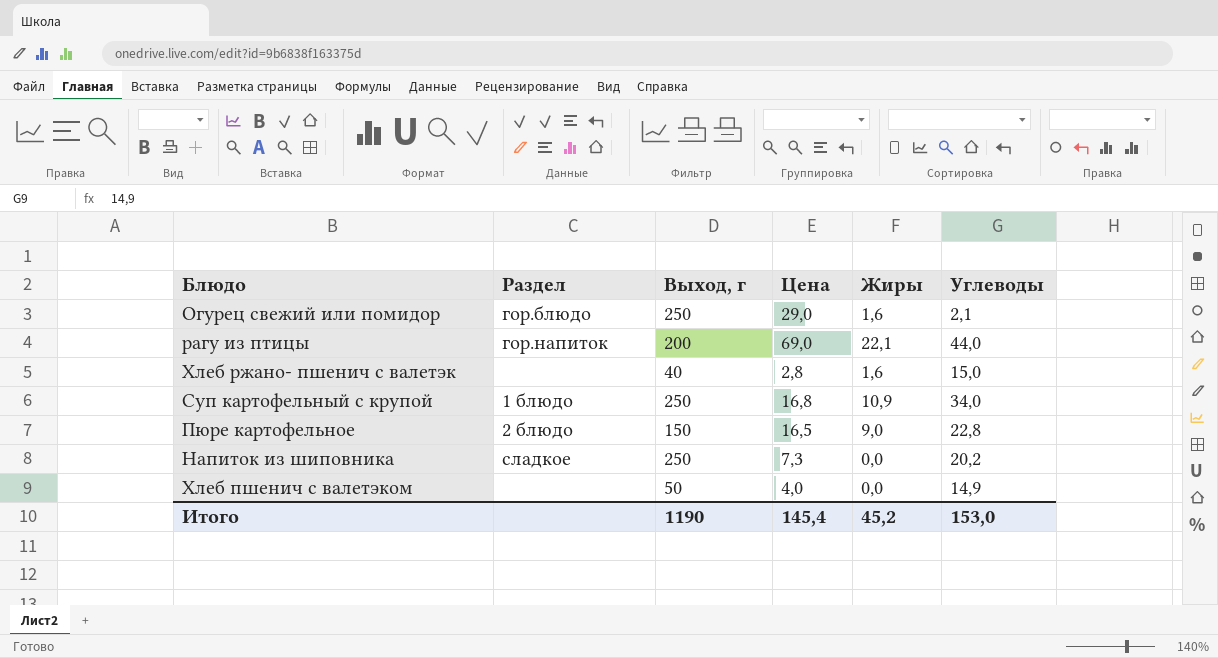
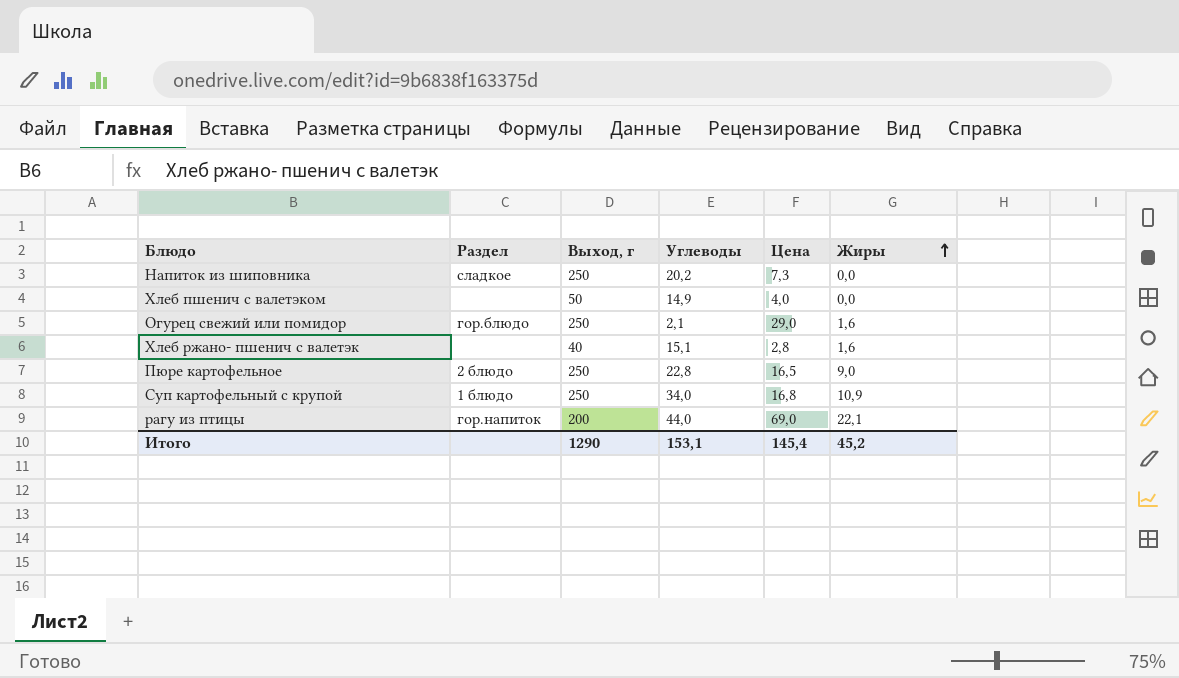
row order: none -> Жиры ascending
column Углеводы | position: 6 -> 4
Хлеб ржано- пшенич с валетэк | Углеводы: 15,0 -> 15,1
Пюре картофельное | Выход, г: 150 -> 250
Итого | Выход, г: 1190 -> 1290
Итого | Углеводы: 153,0 -> 153,1

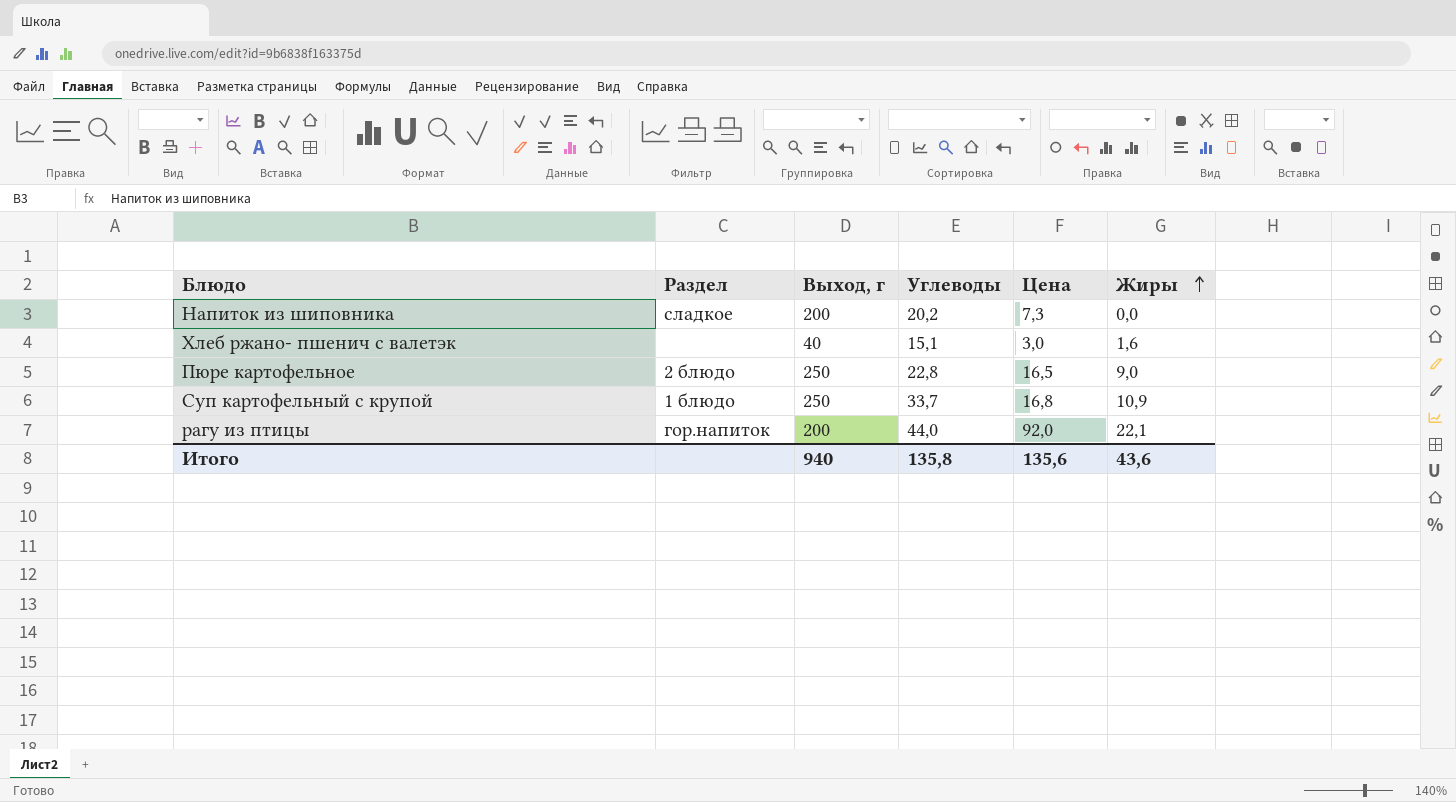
row Хлеб пшенич с валетэком: none | 50 | 14,9 | 4,0 | 0,0 -> none
row Огурец свежий или помидор: гор.блюдо | 250 | 2,1 | 29,0 | 1,6 -> none
Напиток из шиповника | Выход, г: 250 -> 200
Хлеб ржано- пшенич с валетэк | Цена: 2,8 -> 3,0
Суп картофельный с крупой | Углеводы: 34,0 -> 33,7
рагу из птицы | Цена: 69,0 -> 92,0
Итого | Выход, г: 1290 -> 940
Итого | Углеводы: 153,1 -> 135,8
Итого | Цена: 145,4 -> 135,6
Итого | Жиры: 45,2 -> 43,6

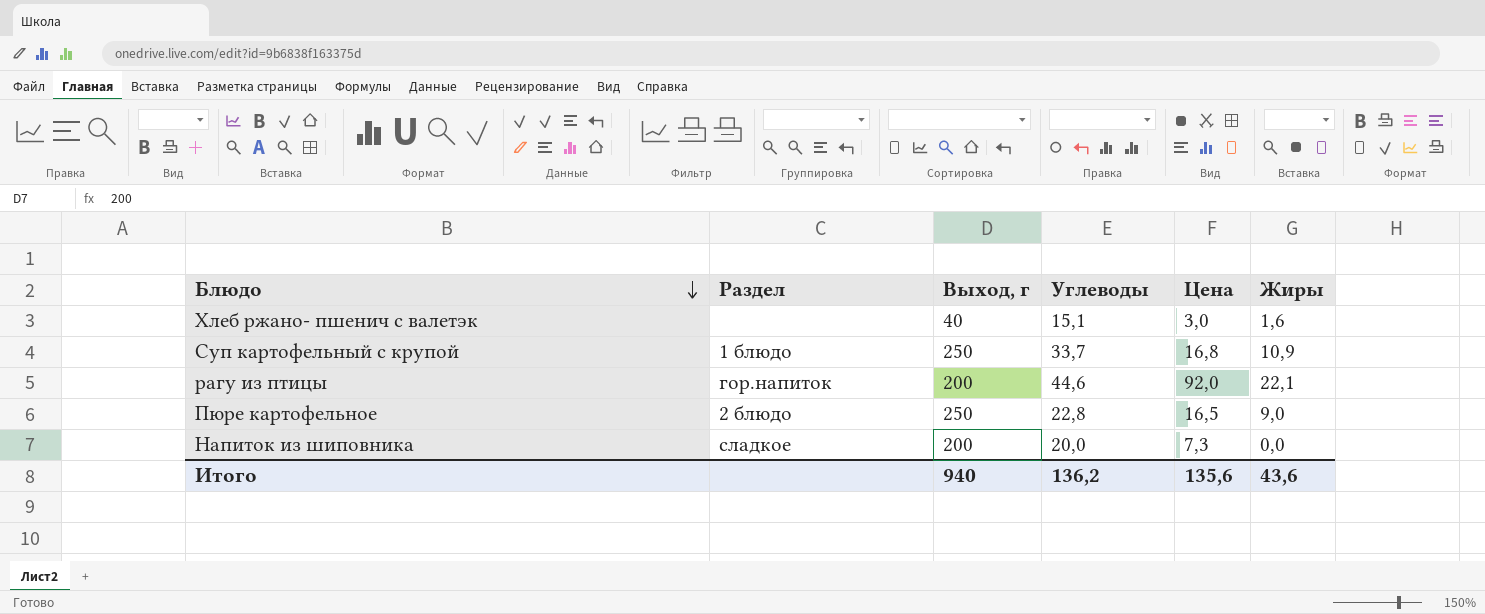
row order: Жиры ascending -> Блюдо descending
рагу из птицы | Углеводы: 44,0 -> 44,6
Напиток из шиповника | Углеводы: 20,2 -> 20,0
Итого | Углеводы: 135,8 -> 136,2

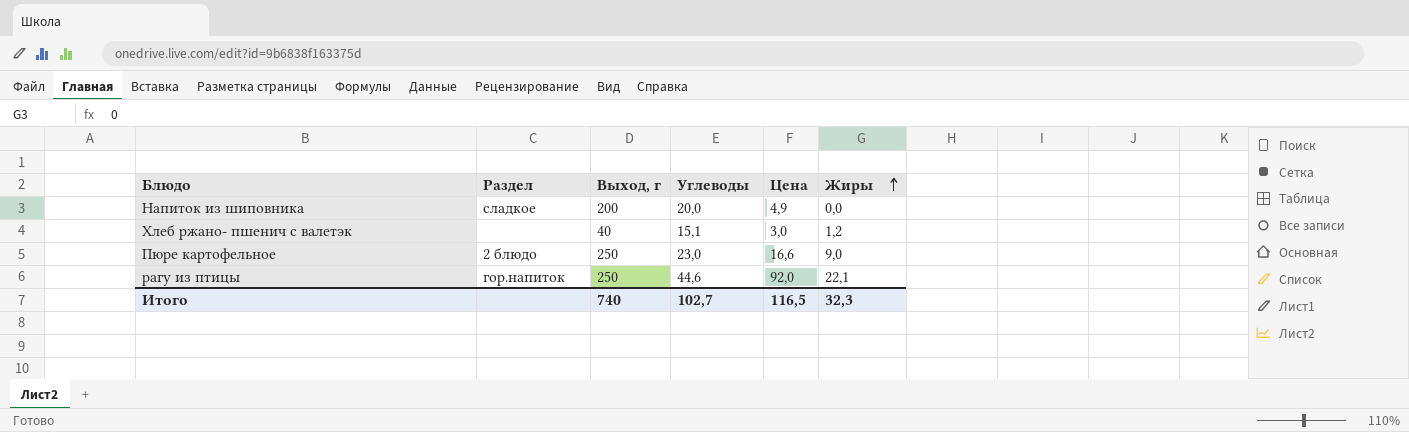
row order: Блюдо descending -> Жиры ascending
row Суп картофельный с крупой: 1 блюдо | 250 | 33,7 | 16,8 | 10,9 -> none
Напиток из шиповника | Цена: 7,3 -> 4,9
Хлеб ржано- пшенич с валетэк | Жиры: 1,6 -> 1,2
Пюре картофельное | Углеводы: 22,8 -> 23,0
Пюре картофельное | Цена: 16,5 -> 16,6
рагу из птицы | Выход, г: 200 -> 250
Итого | Выход, г: 940 -> 740
Итого | Углеводы: 136,2 -> 102,7
Итого | Цена: 135,6 -> 116,5
Итого | Жиры: 43,6 -> 32,3

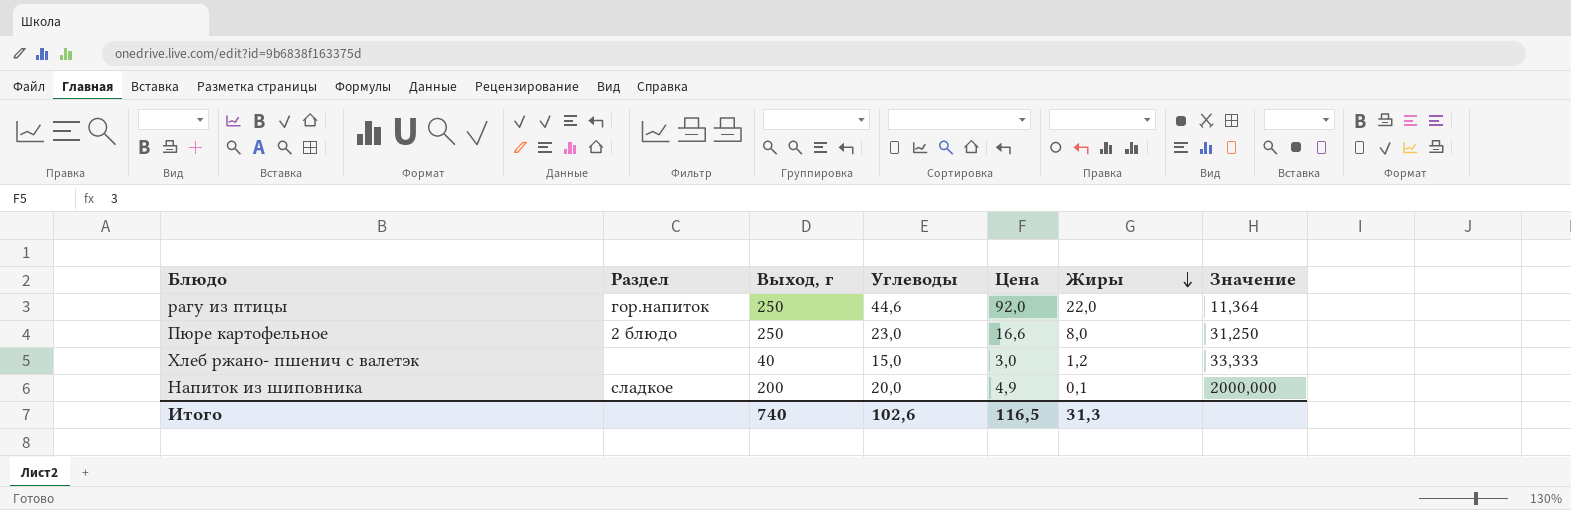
row order: Жиры ascending -> Жиры descending
column Значение | formula: none -> [Выход, г] / [Жиры]
рагу из птицы | Жиры: 22,1 -> 22,0
Пюре картофельное | Жиры: 9,0 -> 8,0
Хлеб ржано- пшенич с валетэк | Углеводы: 15,1 -> 15,0
Напиток из шиповника | Жиры: 0,0 -> 0,1
Итого | Углеводы: 102,7 -> 102,6
Итого | Жиры: 32,3 -> 31,3

